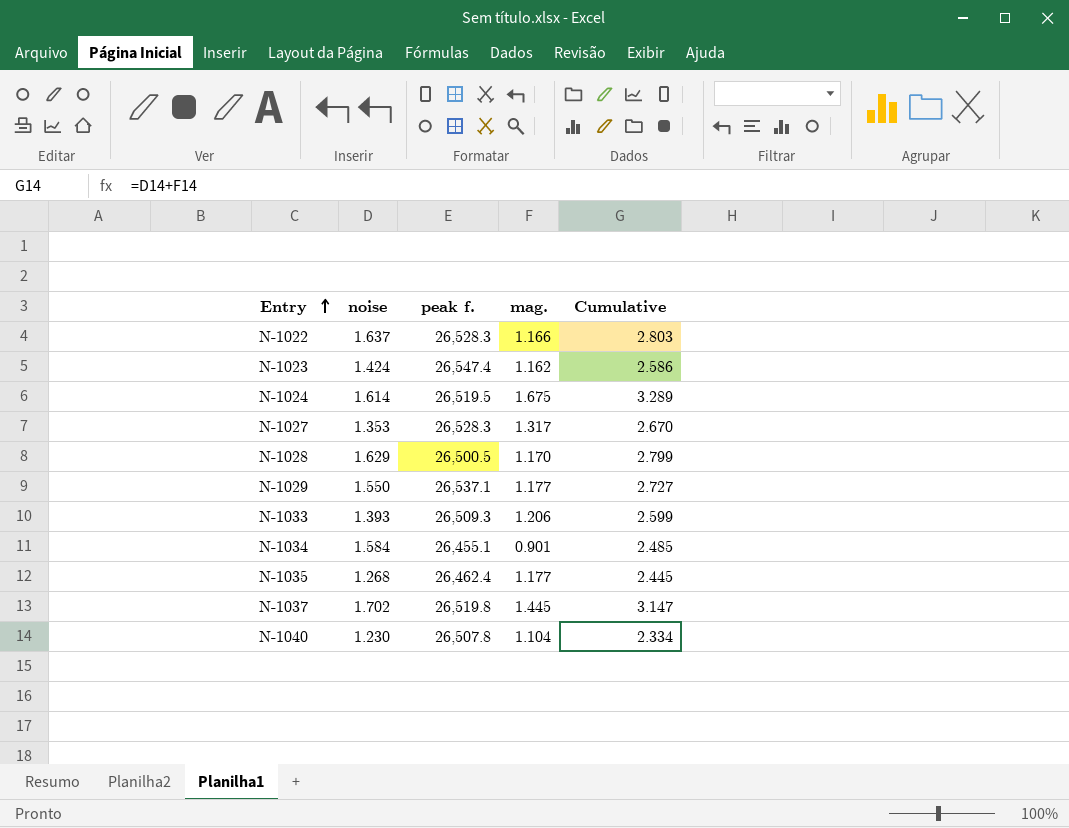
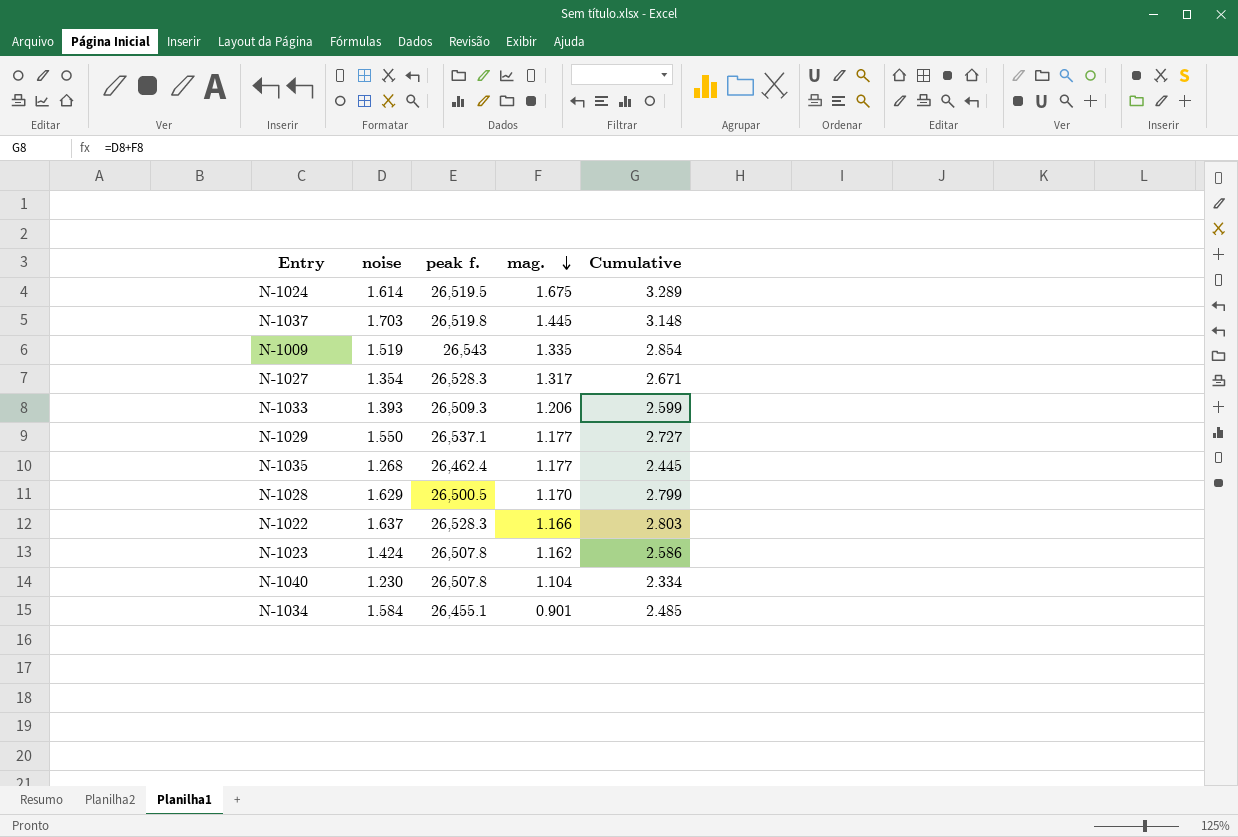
row order: Entry ascending -> mag. descending
N-1037 | noise: 1.702 -> 1.703
N-1037 | Cumulative: 3.147 -> 3.148
row N-1009: none -> 1.519 | 26,543 | 1.335 | 2.854
N-1027 | noise: 1.353 -> 1.354
N-1027 | Cumulative: 2.670 -> 2.671
N-1023 | peak f.: 26,547.4 -> 26,507.8

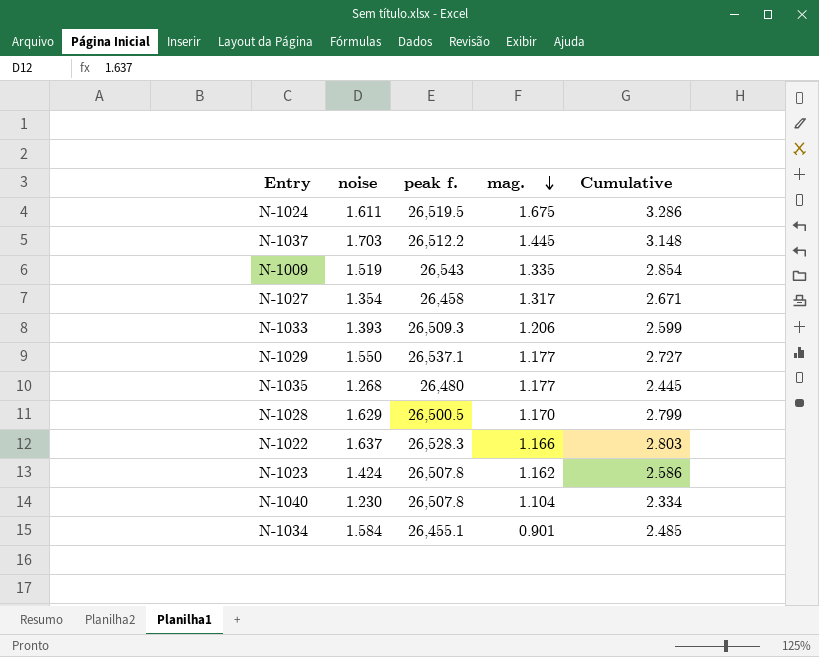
N-1024 | noise: 1.614 -> 1.611
N-1024 | Cumulative: 3.289 -> 3.286
N-1037 | peak f.: 26,519.8 -> 26,512.2
N-1027 | peak f.: 26,528.3 -> 26,458
N-1035 | peak f.: 26,462.4 -> 26,480

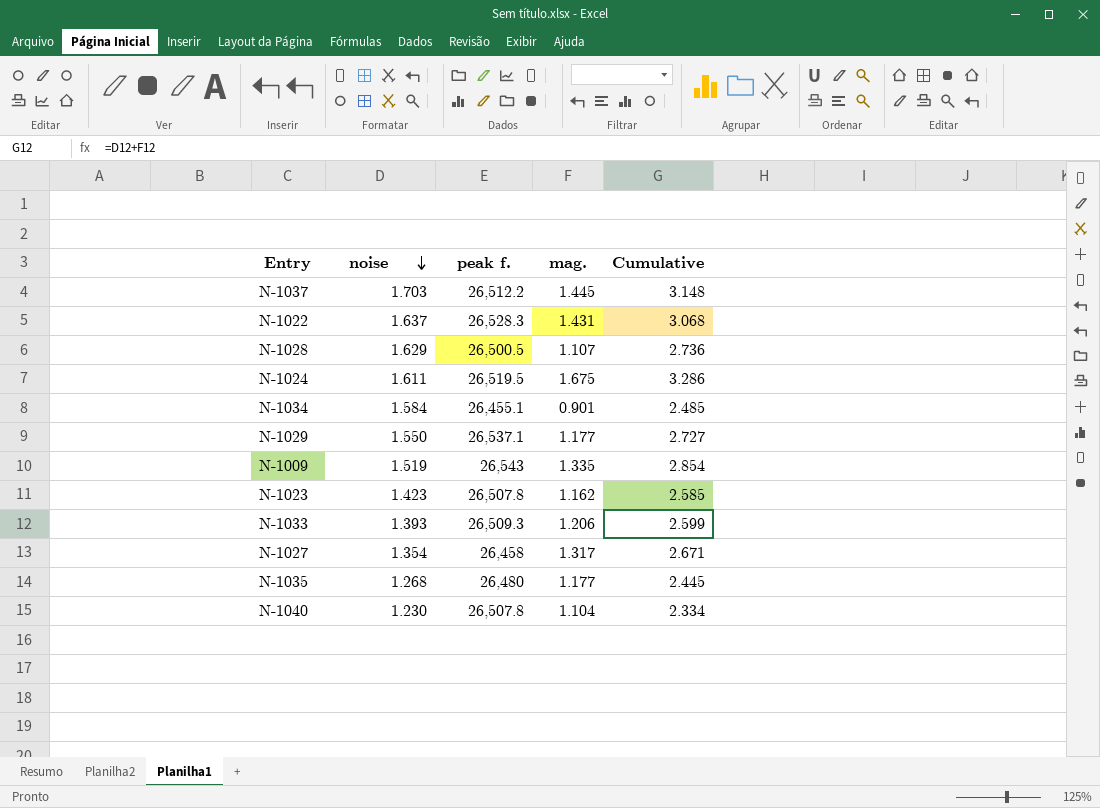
row order: mag. descending -> noise descending
N-1022 | mag.: 1.166 -> 1.431
N-1022 | Cumulative: 2.803 -> 3.068
N-1028 | mag.: 1.170 -> 1.107
N-1028 | Cumulative: 2.799 -> 2.736
N-1023 | noise: 1.424 -> 1.423
N-1023 | Cumulative: 2.586 -> 2.585

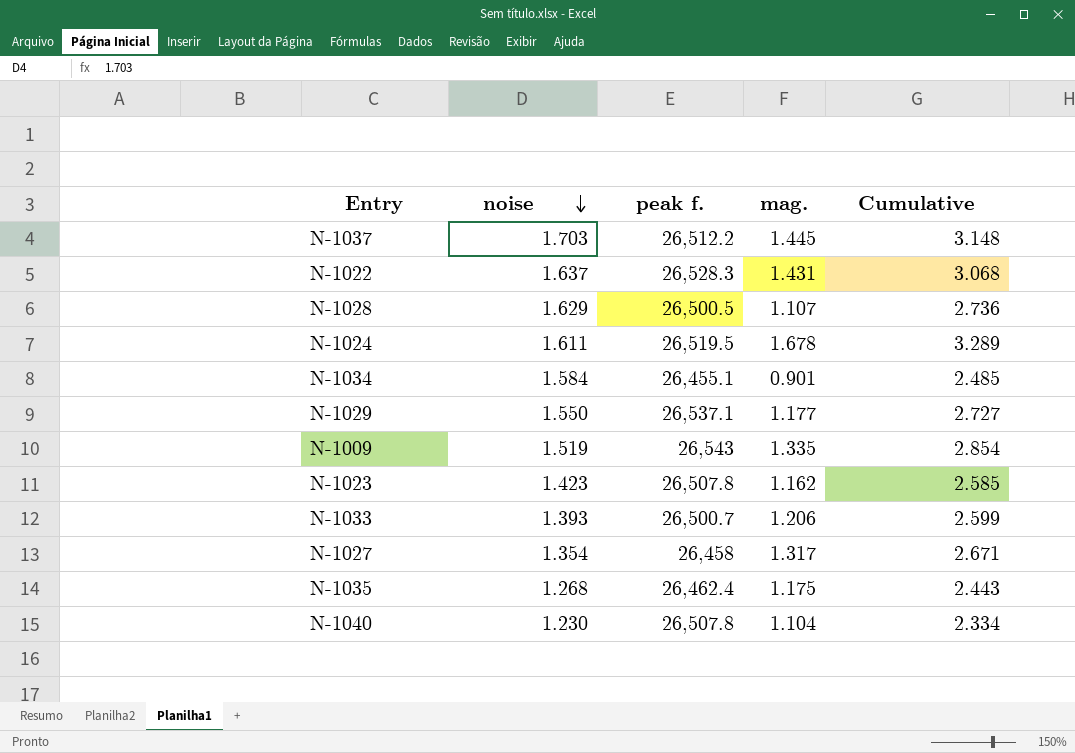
N-1024 | mag.: 1.675 -> 1.678
N-1024 | Cumulative: 3.286 -> 3.289
N-1033 | peak f.: 26,509.3 -> 26,500.7
N-1035 | peak f.: 26,480 -> 26,462.4
N-1035 | mag.: 1.177 -> 1.175
N-1035 | Cumulative: 2.445 -> 2.443

